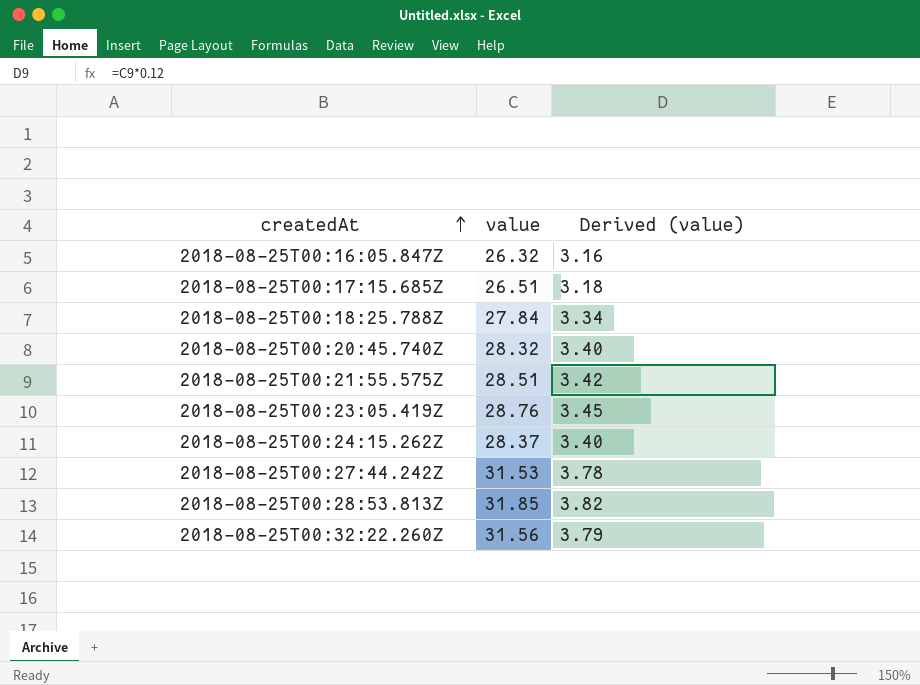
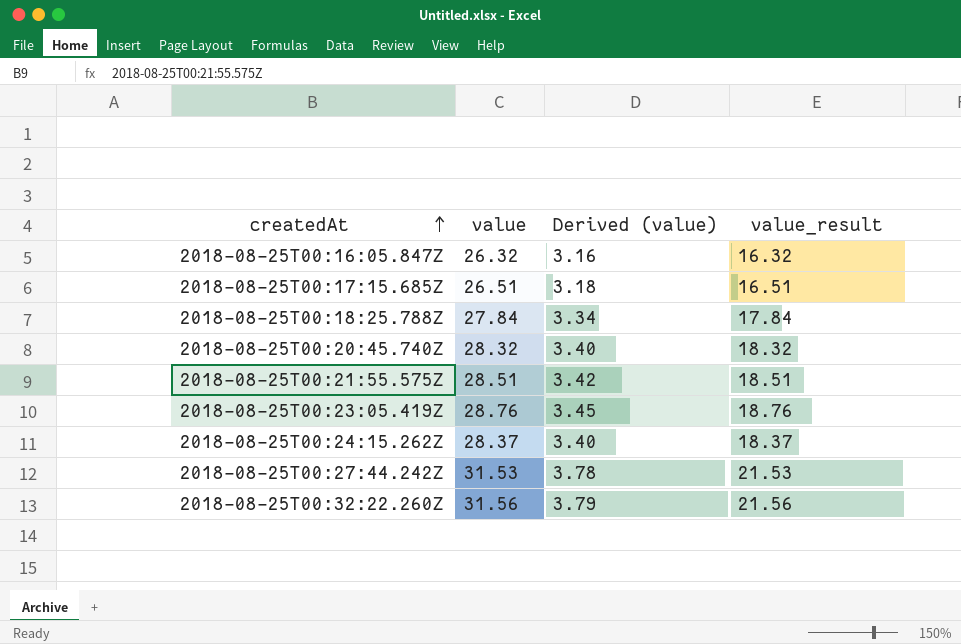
column value_result | formula: none -> [value] - 10
row 2018-08-25T00:28:53.813Z: 31.85 | 3.82 -> none

